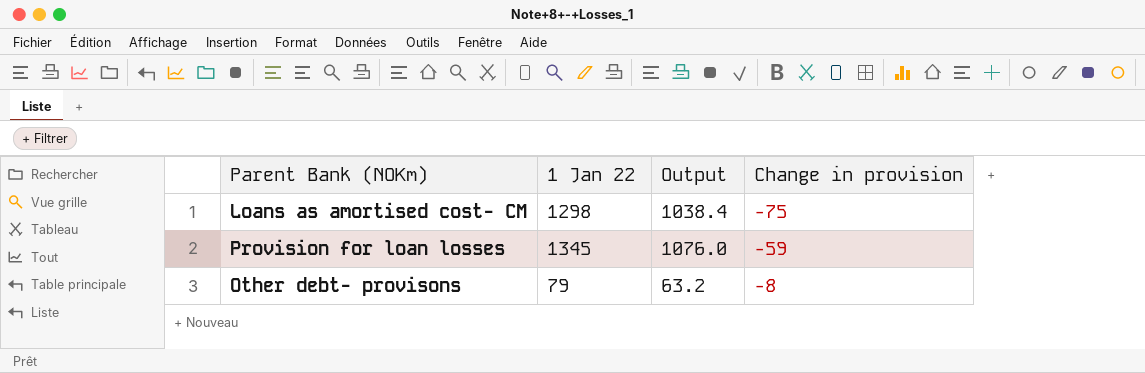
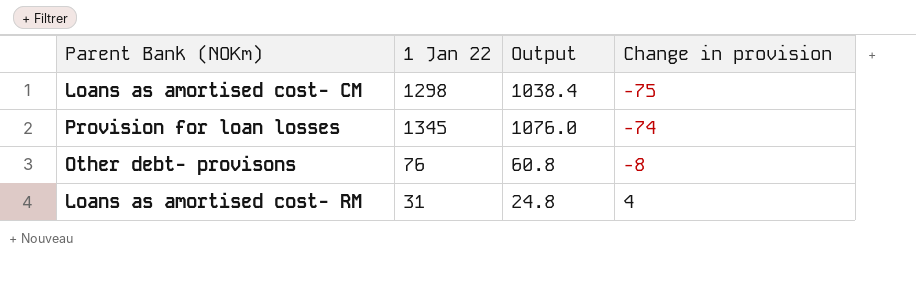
Provision for loan losses | Change in provision: -59 -> -74
Other debt- provisons | 1 Jan 22: 79 -> 76
Other debt- provisons | Output: 63.2 -> 60.8
row Loans as amortised cost- RM: none -> 31 | 24.8 | 4

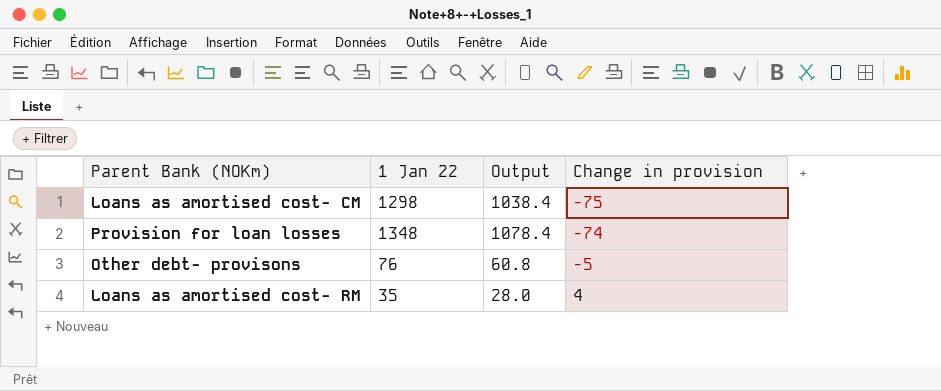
Provision for loan losses | 1 Jan 22: 1345 -> 1348
Provision for loan losses | Output: 1076.0 -> 1078.4
Other debt- provisons | Change in provision: -8 -> -5
Loans as amortised cost- RM | 1 Jan 22: 31 -> 35
Loans as amortised cost- RM | Output: 24.8 -> 28.0

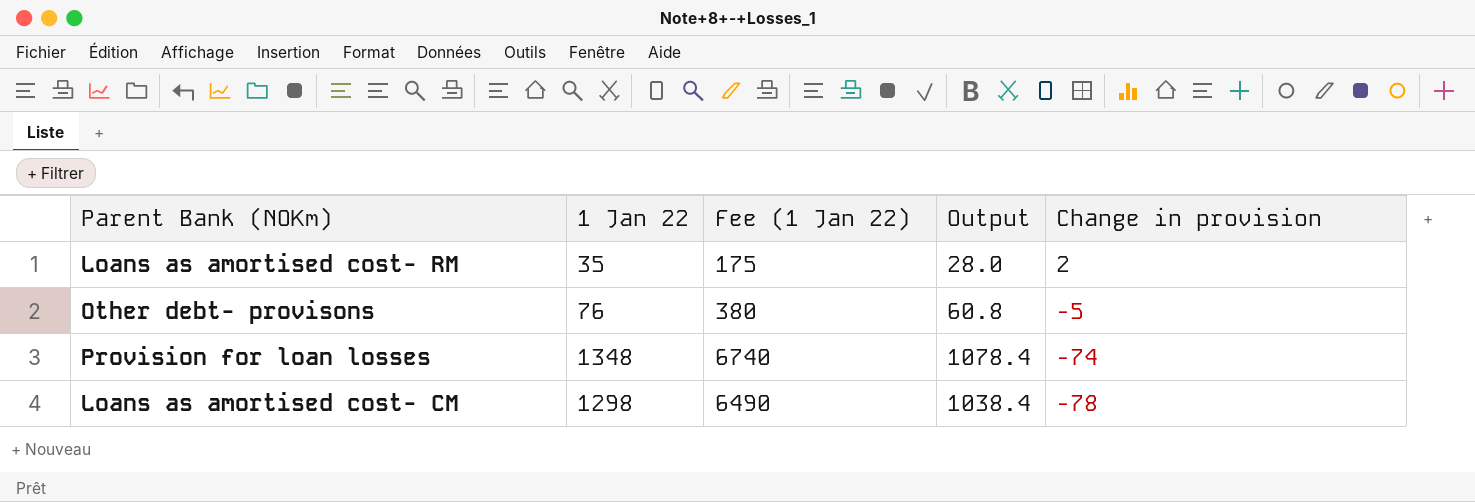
row order: Change in provision ascending -> Change in provision descending
column Fee (1 Jan 22) | formula: none -> [1 Jan 22] * 5
Loans as amortised cost- RM | Change in provision: 4 -> 2
Loans as amortised cost- CM | Change in provision: -75 -> -78

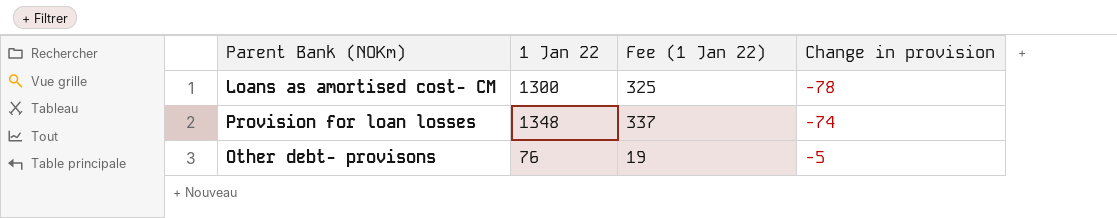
row order: Change in provision descending -> Change in provision ascending
column Output | formula: [1 Jan 22] * 0.8 -> none
column Fee (1 Jan 22) | formula: [1 Jan 22] * 5 -> [1 Jan 22] * 0.25
row Loans as amortised cost- RM: 35 | 175 | 28.0 | 2 -> none
Loans as amortised cost- CM | 1 Jan 22: 1298 -> 1300

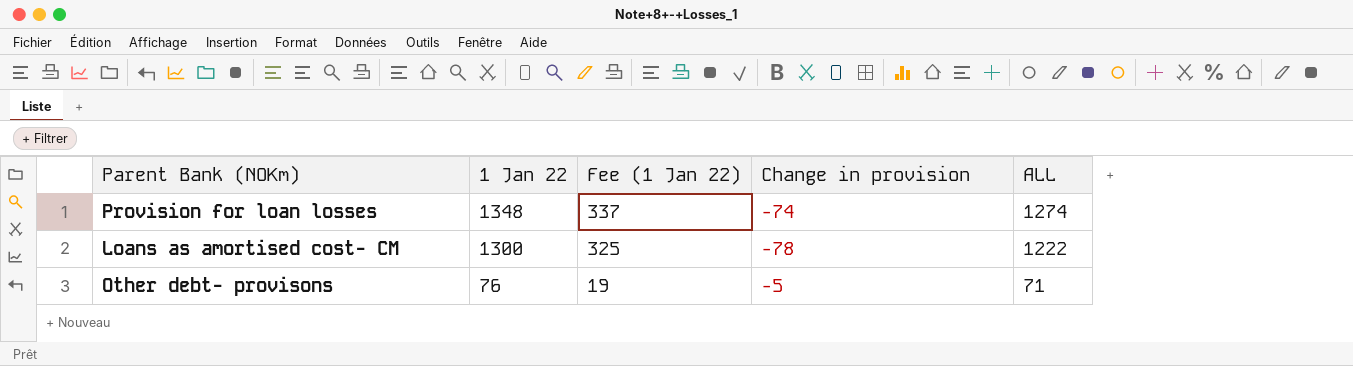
row order: Change in provision ascending -> 1 Jan 22 descending
column ALL | formula: none -> [1 Jan 22] + [Change in provision]

